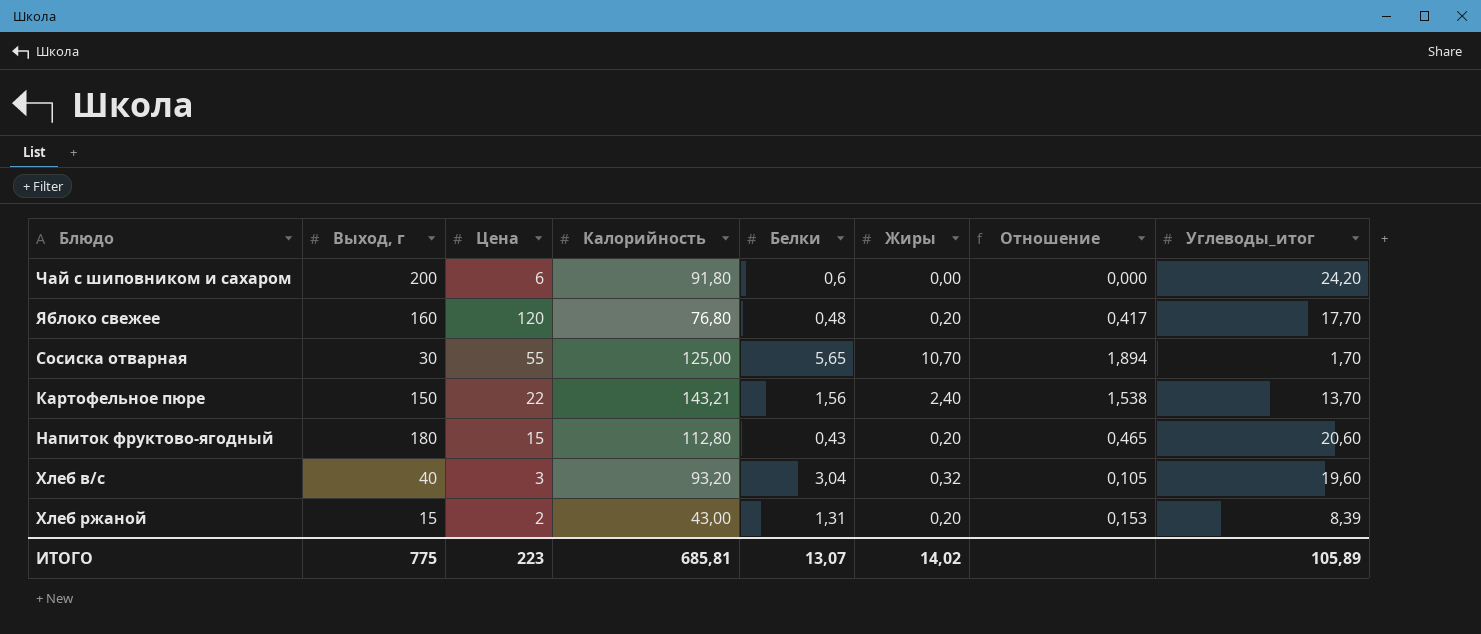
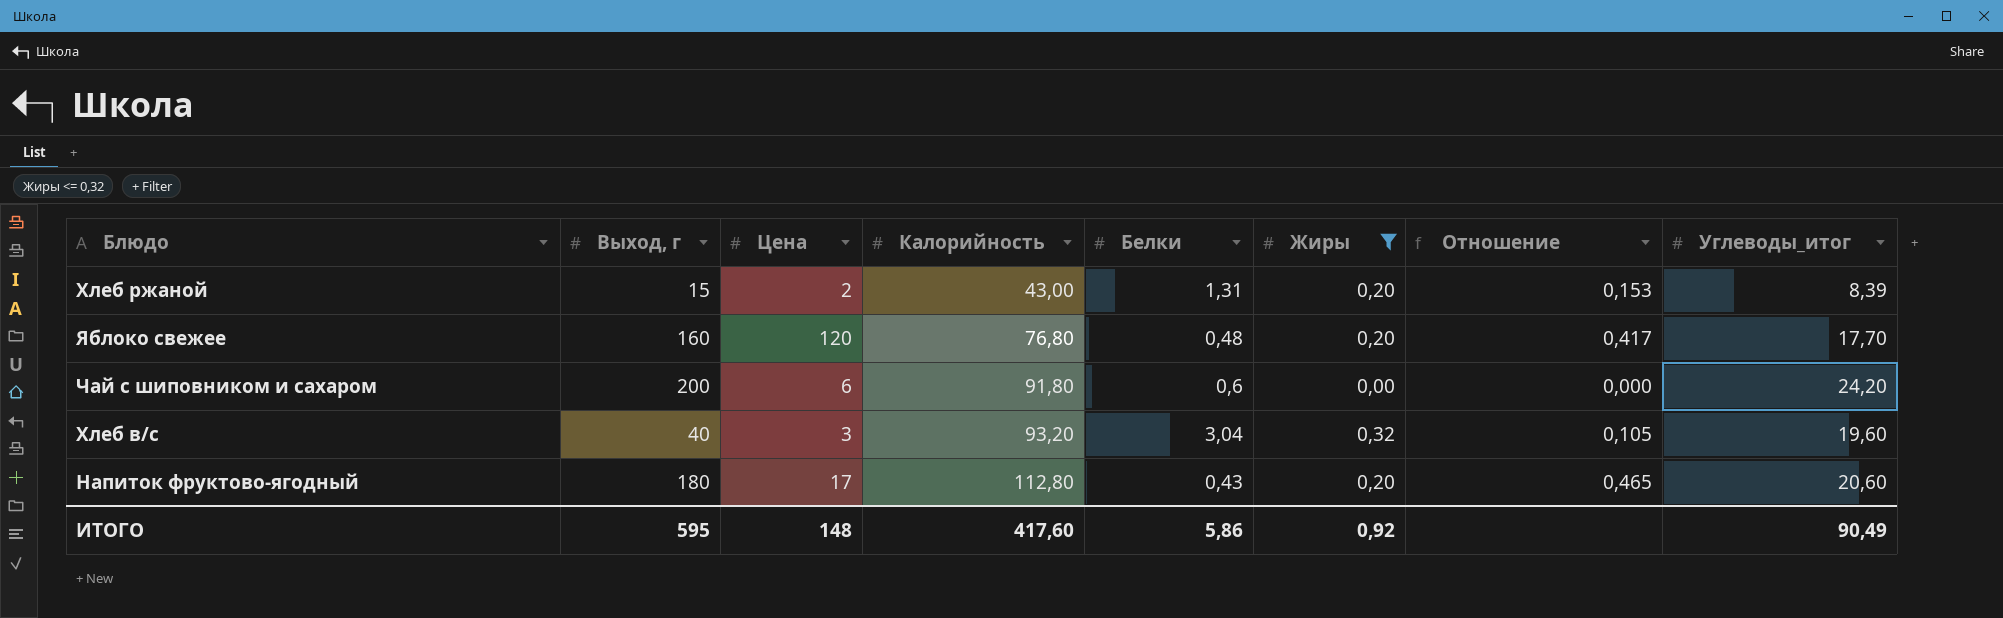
filter: none -> Жиры <= 0,32
row order: none -> Калорийность ascending
Напиток фруктово-ягодный | Цена: 15 -> 17
ИТОГО | Выход, г: 775 -> 595
ИТОГО | Цена: 223 -> 148
ИТОГО | Калорийность: 685,81 -> 417,60
ИТОГО | Белки: 13,07 -> 5,86
ИТОГО | Жиры: 14,02 -> 0,92
ИТОГО | Углеводы_итог: 105,89 -> 90,49

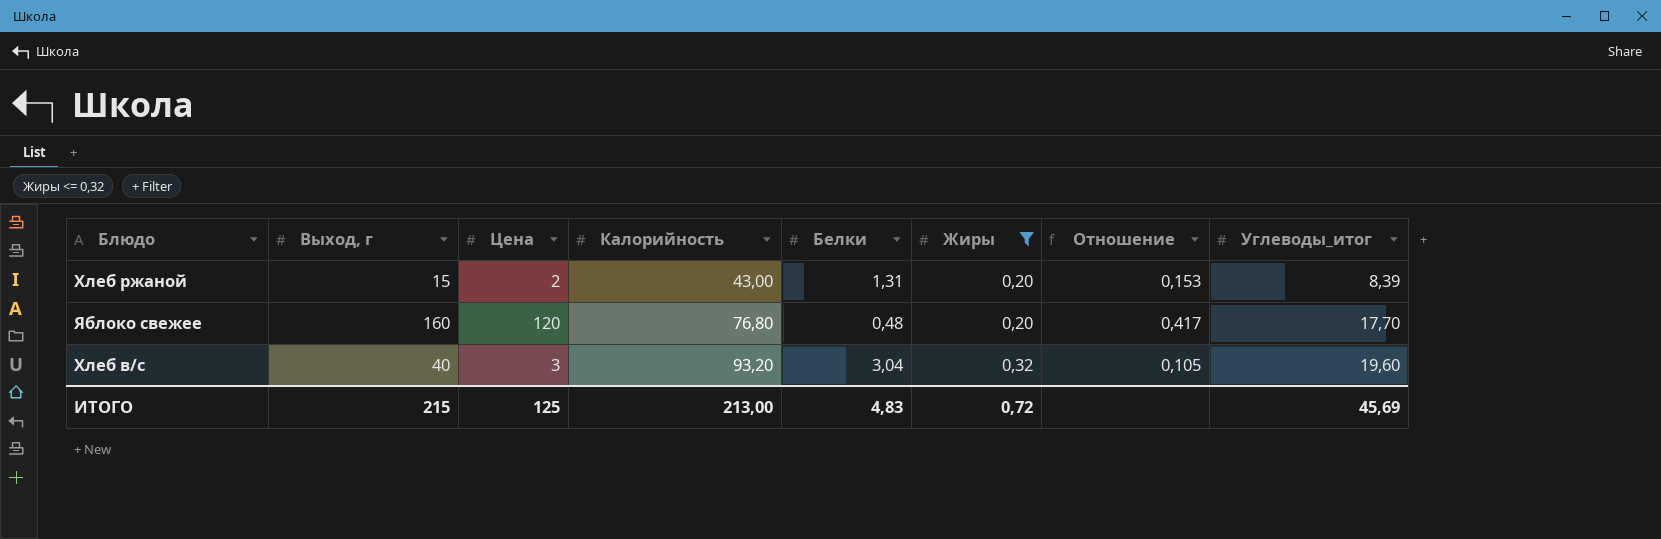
row Чай с шиповником и сахаром: 200 | 6 | 91,80 | 0,6 | 0,00 | 0,000 | 24,20 -> none
row Напиток фруктово-ягодный: 180 | 17 | 112,80 | 0,43 | 0,20 | 0,465 | 20,60 -> none
ИТОГО | Выход, г: 595 -> 215
ИТОГО | Цена: 148 -> 125
ИТОГО | Калорийность: 417,60 -> 213,00
ИТОГО | Белки: 5,86 -> 4,83
ИТОГО | Жиры: 0,92 -> 0,72
ИТОГО | Углеводы_итог: 90,49 -> 45,69

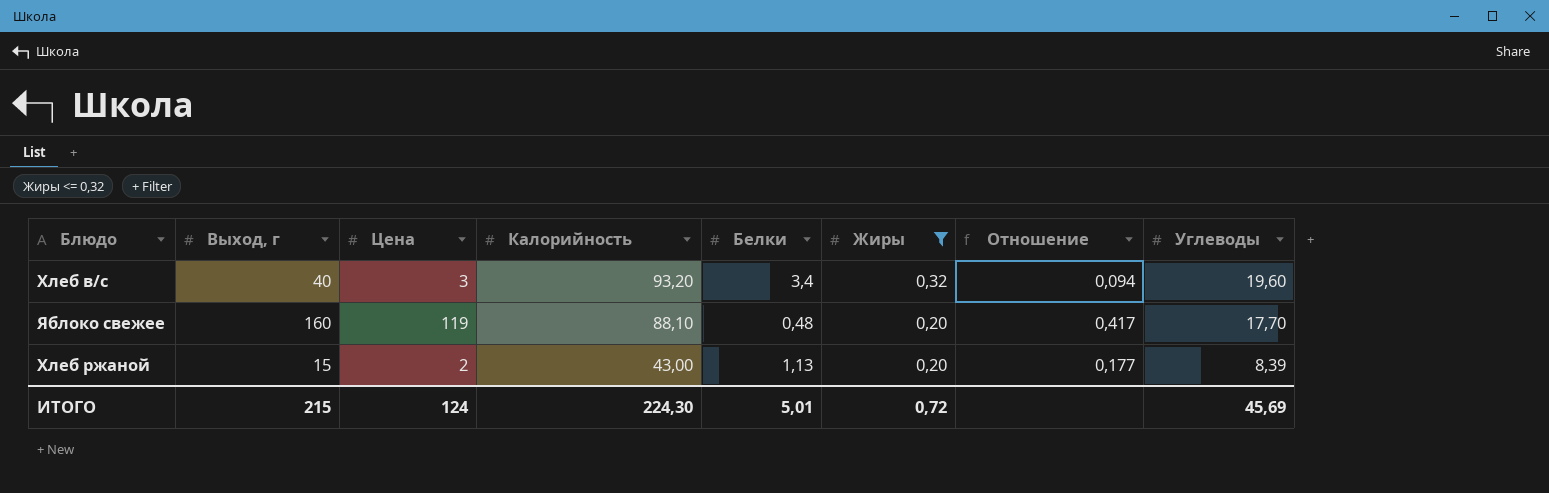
row order: Калорийность ascending -> Калорийность descending
column name: Углеводы_итог -> Углеводы
Хлеб в/с | Белки: 3,04 -> 3,4
Хлеб в/с | Отношение: 0,105 -> 0,094
Яблоко свежее | Цена: 120 -> 119
Яблоко свежее | Калорийность: 76,80 -> 88,10
Хлеб ржаной | Белки: 1,31 -> 1,13
Хлеб ржаной | Отношение: 0,153 -> 0,177
ИТОГО | Цена: 125 -> 124
ИТОГО | Калорийность: 213,00 -> 224,30
ИТОГО | Белки: 4,83 -> 5,01

